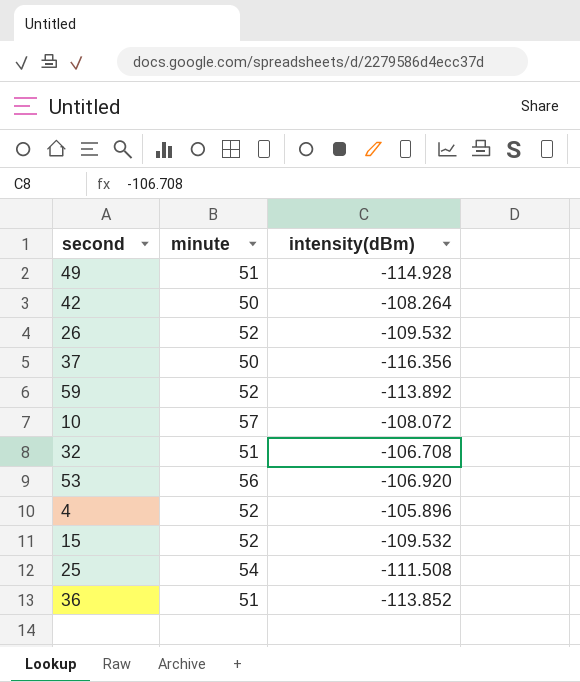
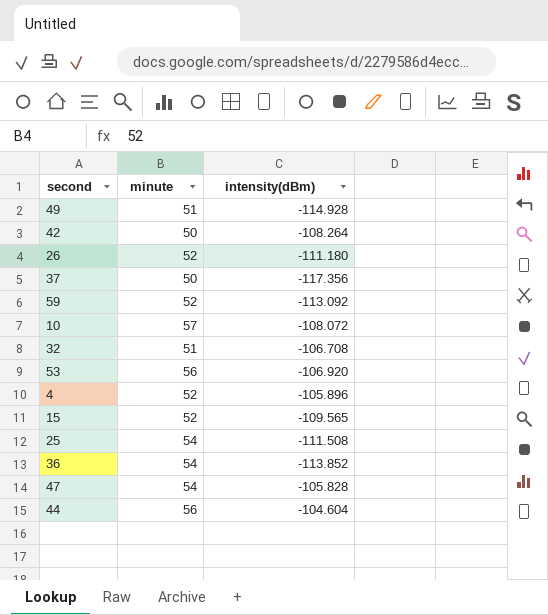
26 | intensity(dBm): -109.532 -> -111.180
37 | intensity(dBm): -116.356 -> -117.356
59 | intensity(dBm): -113.892 -> -113.092
15 | intensity(dBm): -109.532 -> -109.565
36 | minute: 51 -> 54
row 47: none -> 54 | -105.828
row 44: none -> 56 | -104.604

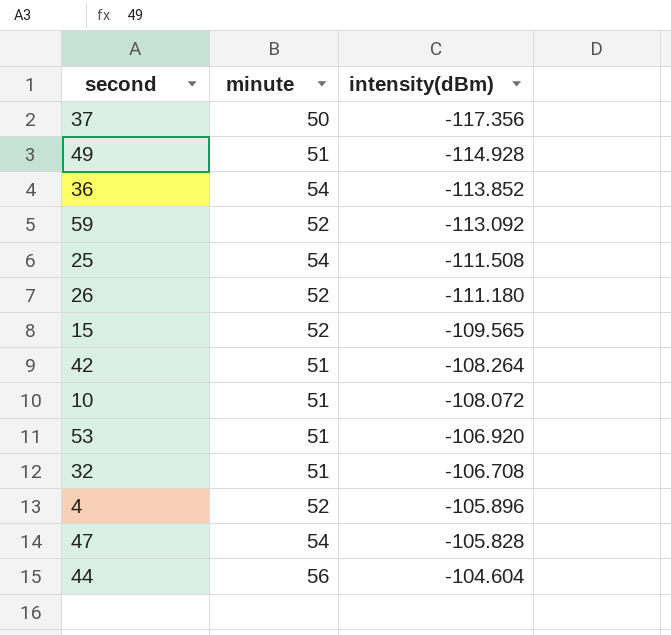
row order: none -> intensity(dBm) ascending
42 | minute: 50 -> 51
10 | minute: 57 -> 51
53 | minute: 56 -> 51

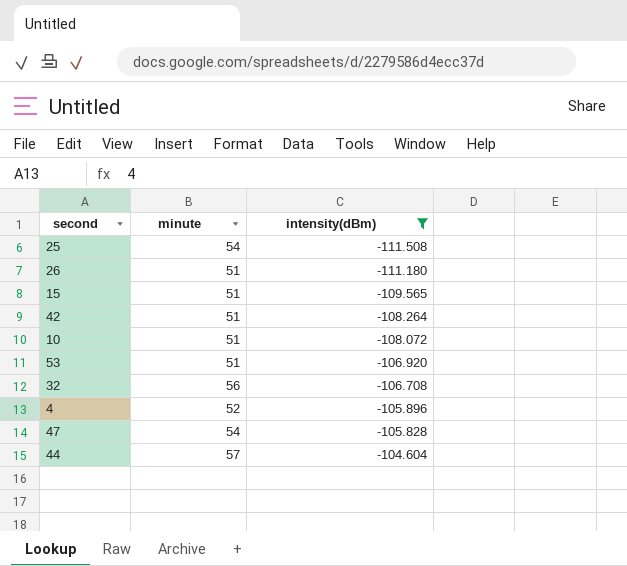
filter: none -> intensity(dBm) >= -111.508
26 | minute: 52 -> 51
15 | minute: 52 -> 51
32 | minute: 51 -> 56
44 | minute: 56 -> 57

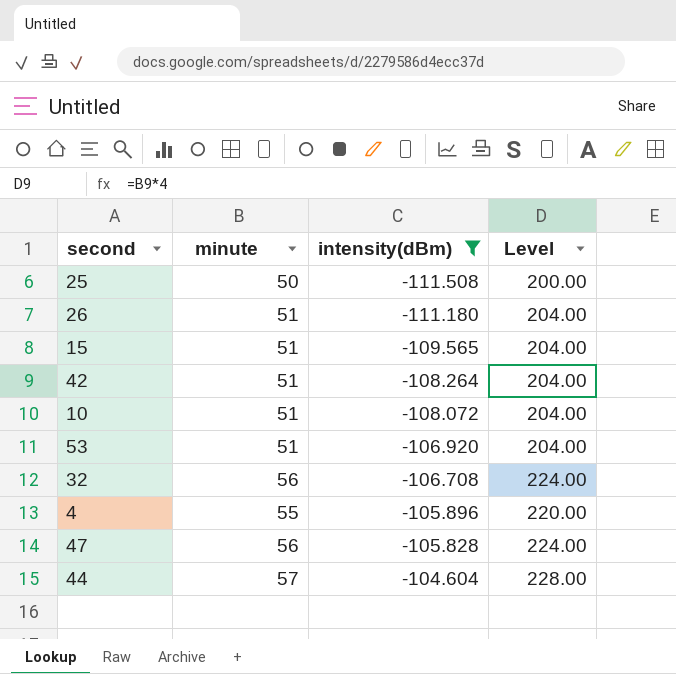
column Level | formula: none -> [minute] * 4
25 | minute: 54 -> 50
4 | minute: 52 -> 55
47 | minute: 54 -> 56

